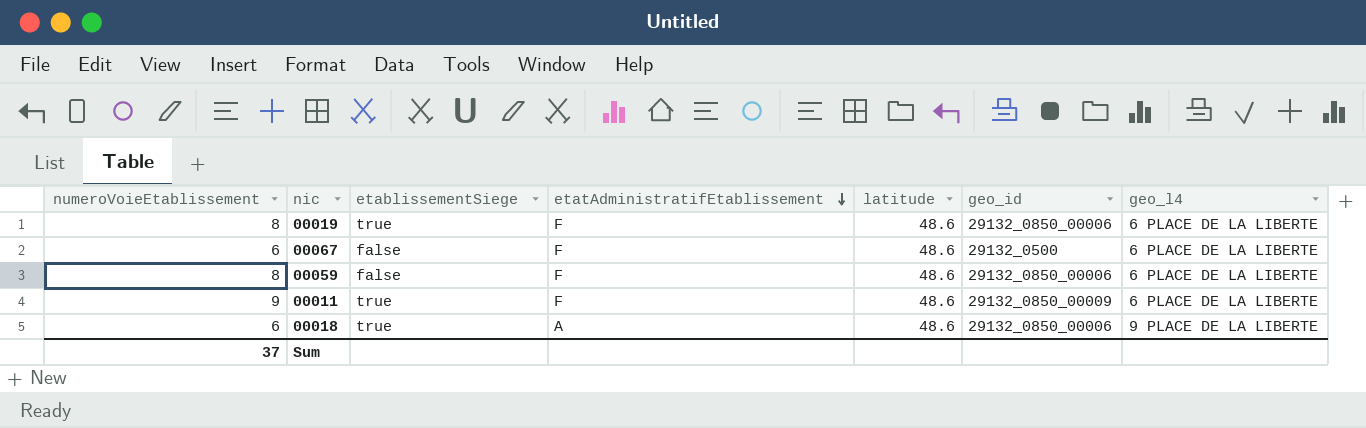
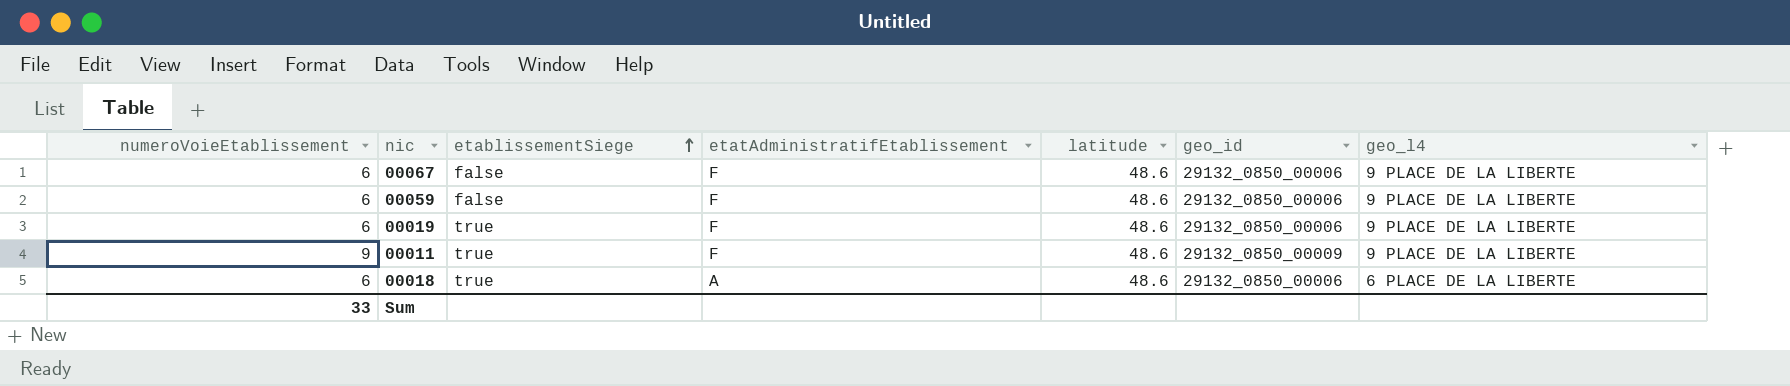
row order: etatAdministratifEtablissement descending -> etablissementSiege ascending
00067 | geo_id: 29132_0500 -> 29132_0850_00006
00067 | geo_l4: 6 PLACE DE LA LIBERTE -> 9 PLACE DE LA LIBERTE
00059 | numeroVoieEtablissement: 8 -> 6
00059 | geo_l4: 6 PLACE DE LA LIBERTE -> 9 PLACE DE LA LIBERTE
00019 | numeroVoieEtablissement: 8 -> 6
00019 | geo_l4: 6 PLACE DE LA LIBERTE -> 9 PLACE DE LA LIBERTE
00011 | geo_l4: 6 PLACE DE LA LIBERTE -> 9 PLACE DE LA LIBERTE
00018 | geo_l4: 9 PLACE DE LA LIBERTE -> 6 PLACE DE LA LIBERTE
Sum | numeroVoieEtablissement: 37 -> 33

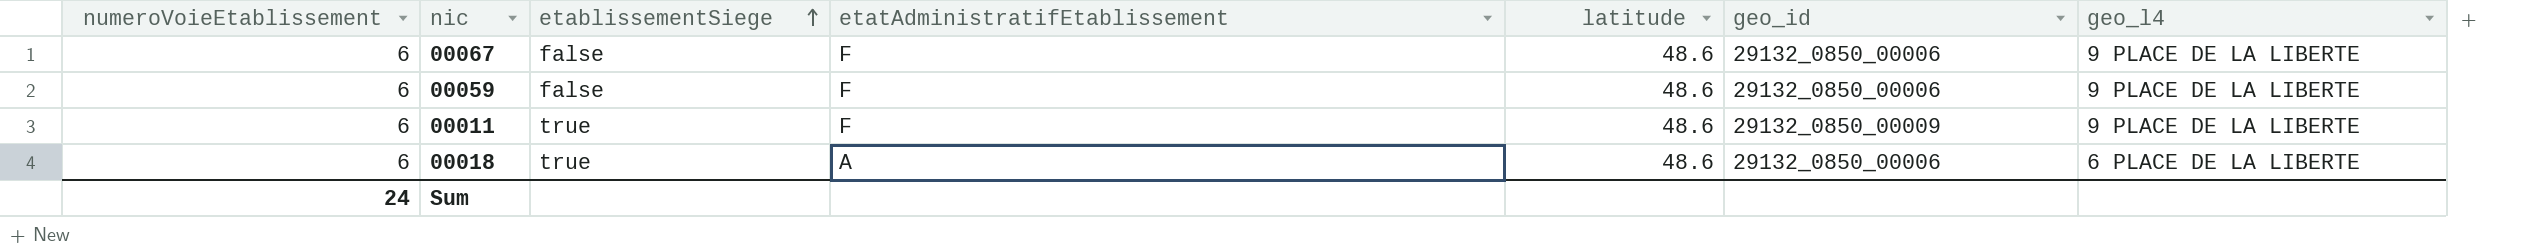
row 00019: 6 | true | F | 48.6 | 29132_0850_00006 | 9 PLACE DE LA LIBERTE -> none
00011 | numeroVoieEtablissement: 9 -> 6
Sum | numeroVoieEtablissement: 33 -> 24

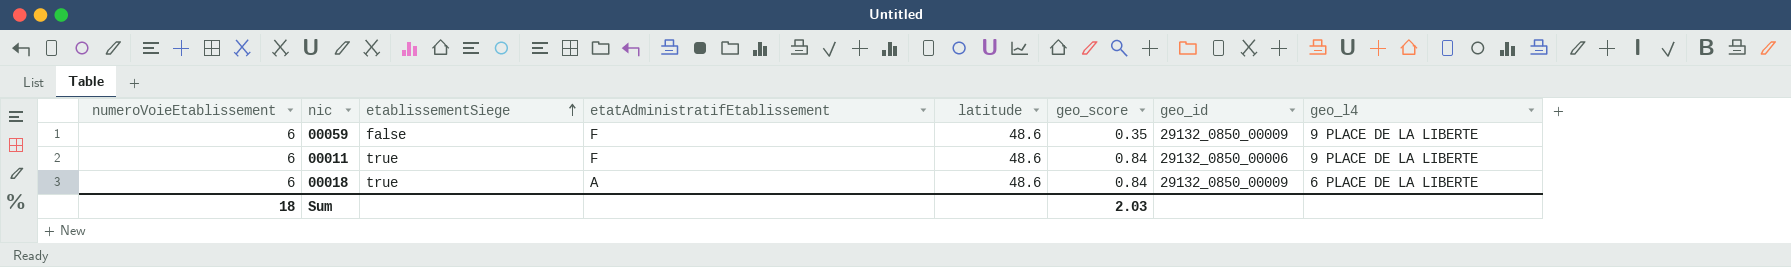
column geo_score | position: none -> 6
row 00067: 6 | false | F | 48.6 | 29132_0850_00006 | 9 PLACE DE LA LIBERTE -> none
00059 | geo_id: 29132_0850_00006 -> 29132_0850_00009
00011 | geo_id: 29132_0850_00009 -> 29132_0850_00006
00018 | geo_id: 29132_0850_00006 -> 29132_0850_00009
Sum | numeroVoieEtablissement: 24 -> 18

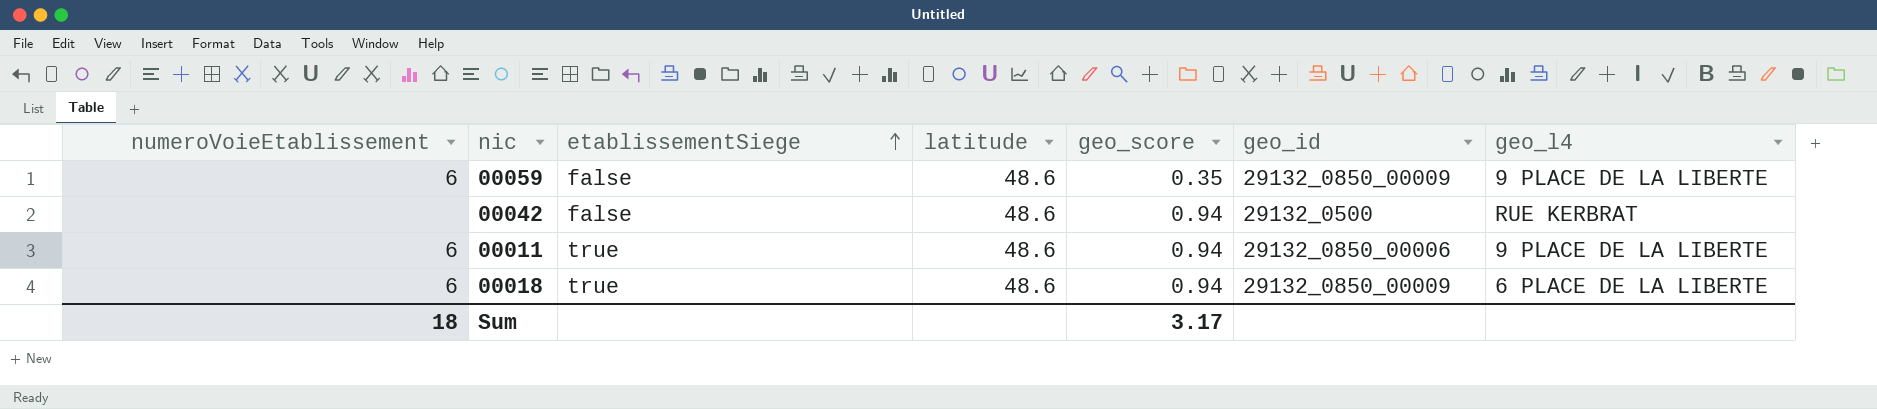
column etatAdministratifEtablissement | position: 4 -> none
row 00042: none -> none | false | 48.6 | 0.94 | 29132_0500 | RUE KERBRAT
00011 | geo_score: 0.84 -> 0.94
00018 | geo_score: 0.84 -> 0.94
Sum | geo_score: 2.03 -> 3.17

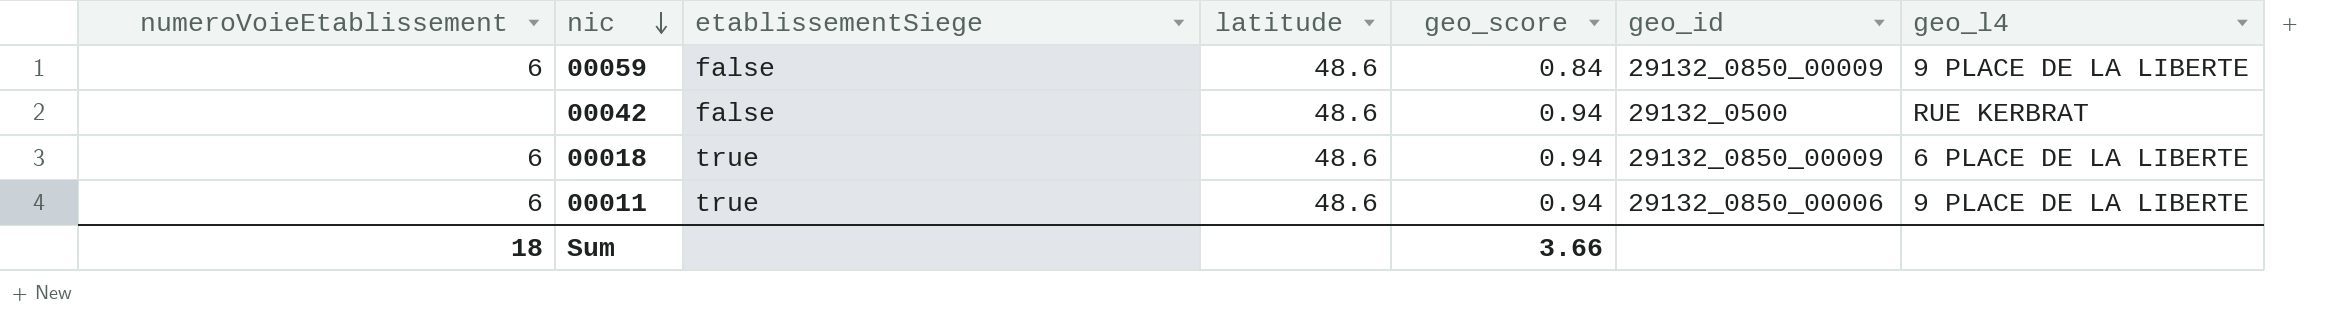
row order: etablissementSiege ascending -> nic descending
00059 | geo_score: 0.35 -> 0.84
Sum | geo_score: 3.17 -> 3.66

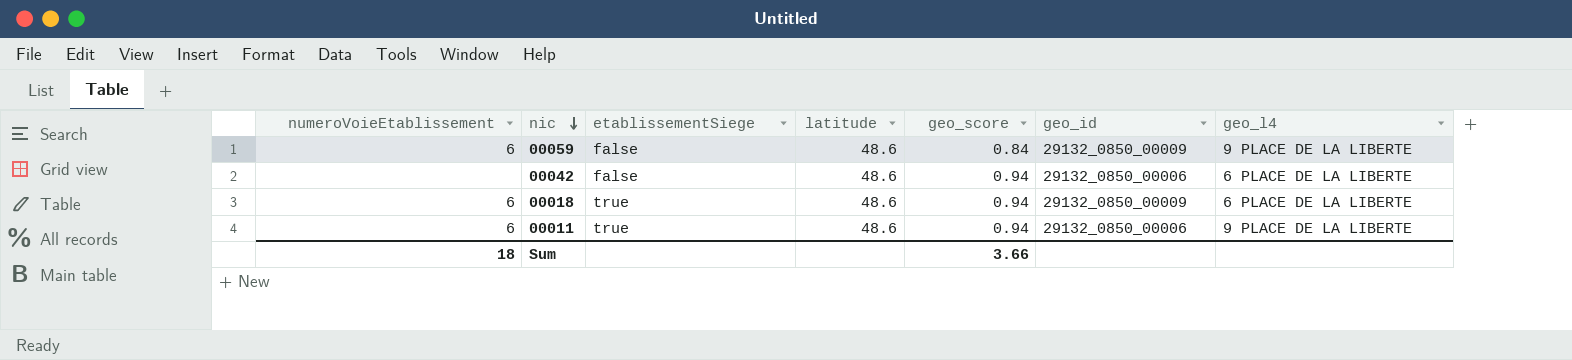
00042 | geo_id: 29132_0500 -> 29132_0850_00006
00042 | geo_l4: RUE KERBRAT -> 6 PLACE DE LA LIBERTE

